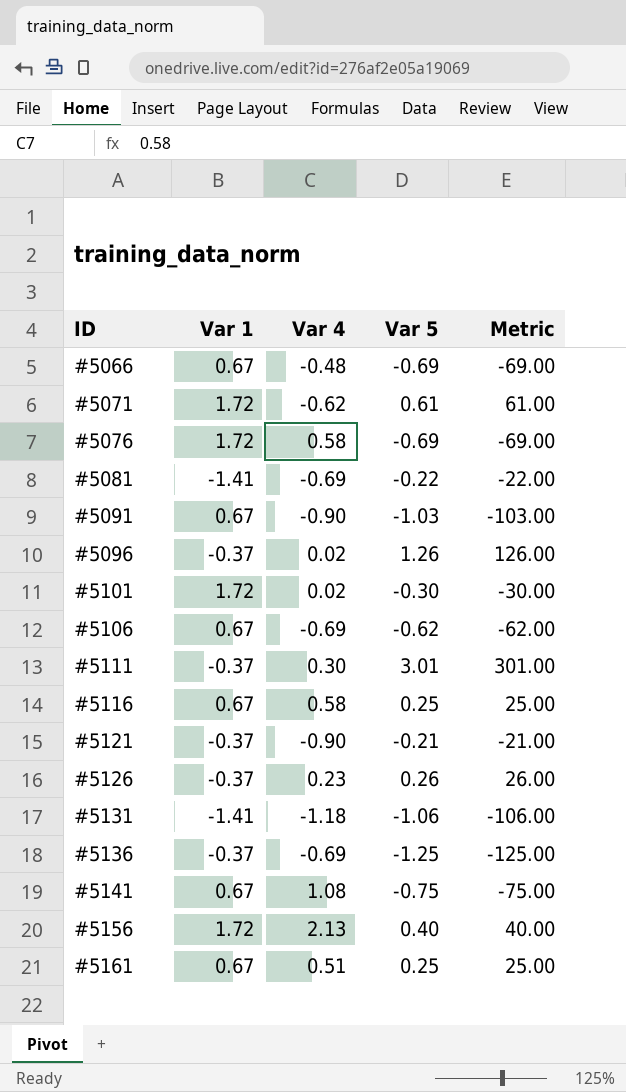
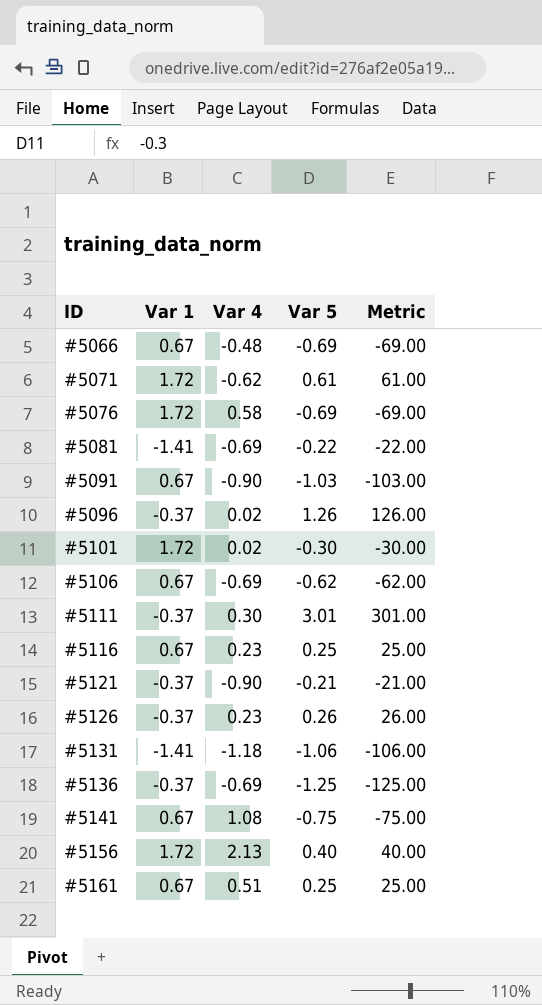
#5116 | Var 4: 0.58 -> 0.23

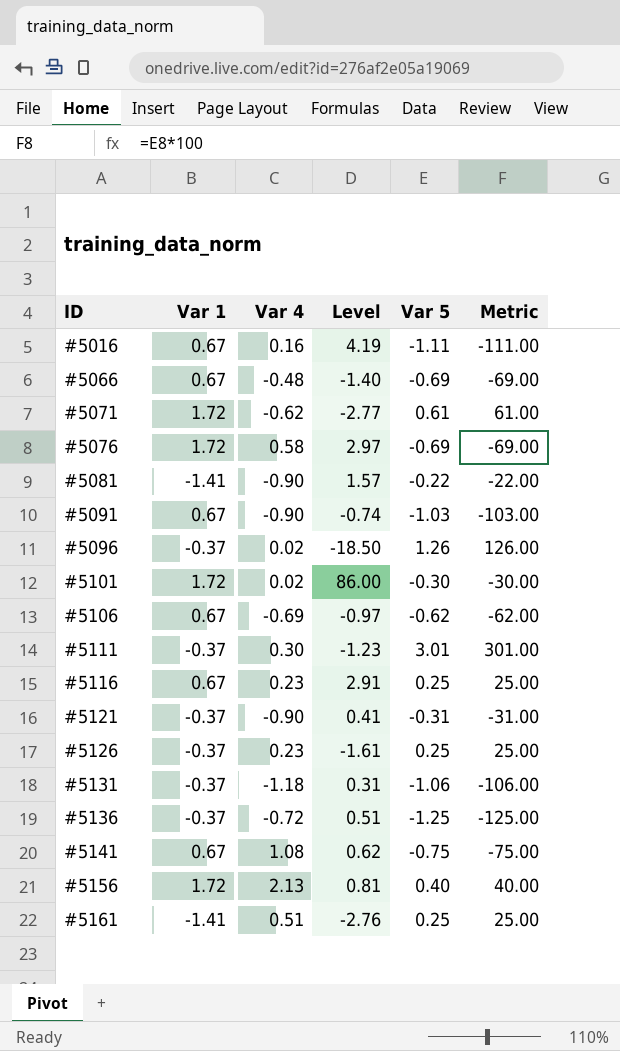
column Level | formula: none -> [Var 1] / [Var 4]
row #5016: none -> 0.67 | 0.16 | 4.19 | -1.11 | -111.00
#5081 | Var 4: -0.69 -> -0.90
#5121 | Var 5: -0.21 -> -0.31
#5121 | Metric: -21.00 -> -31.00
#5126 | Var 5: 0.26 -> 0.25
#5126 | Metric: 26.00 -> 25.00
#5131 | Var 1: -1.41 -> -0.37
#5136 | Var 4: -0.69 -> -0.72
#5161 | Var 1: 0.67 -> -1.41

